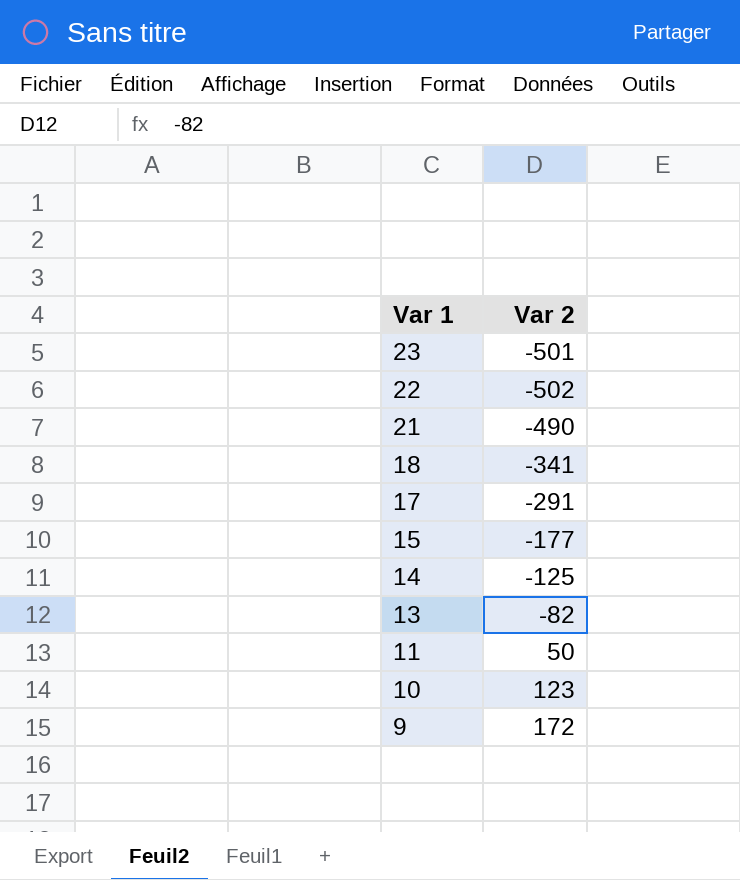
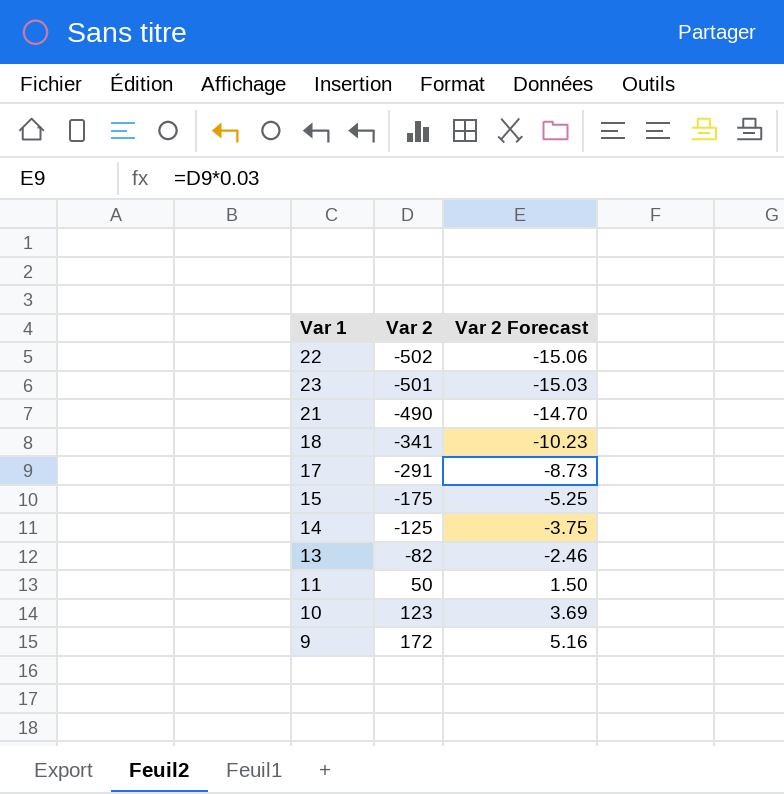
row order: Var 1 descending -> Var 2 ascending
column Var 2 Forecast | formula: none -> [Var 2] * 0.03
15 | Var 2: -177 -> -175

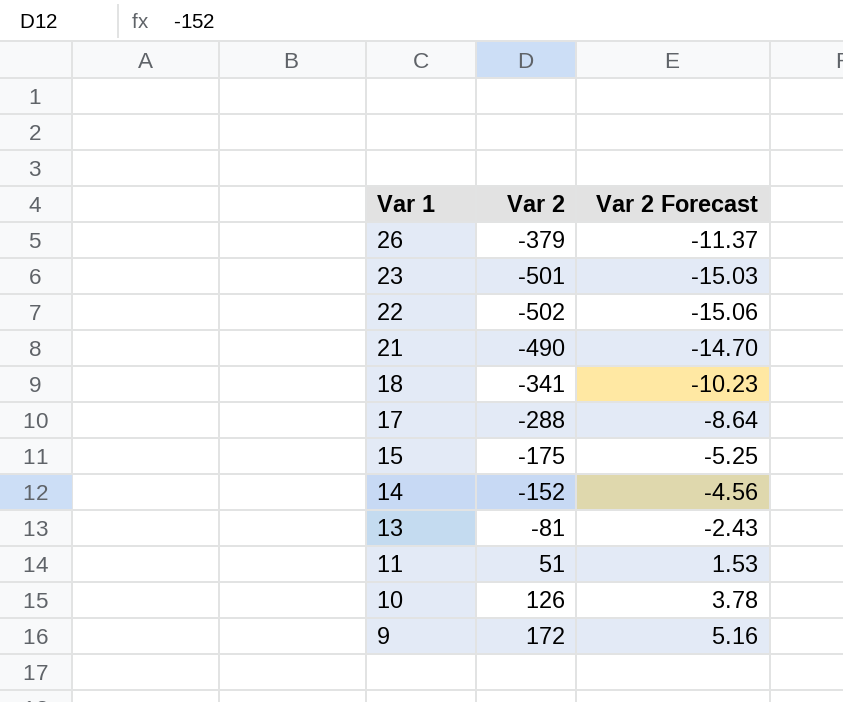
row order: Var 2 ascending -> Var 1 descending
row 26: none -> -379 | -11.37
17 | Var 2: -291 -> -288
17 | Var 2 Forecast: -8.73 -> -8.64
14 | Var 2: -125 -> -152
14 | Var 2 Forecast: -3.75 -> -4.56
13 | Var 2: -82 -> -81
13 | Var 2 Forecast: -2.46 -> -2.43
11 | Var 2: 50 -> 51
11 | Var 2 Forecast: 1.50 -> 1.53
10 | Var 2: 123 -> 126
10 | Var 2 Forecast: 3.69 -> 3.78

